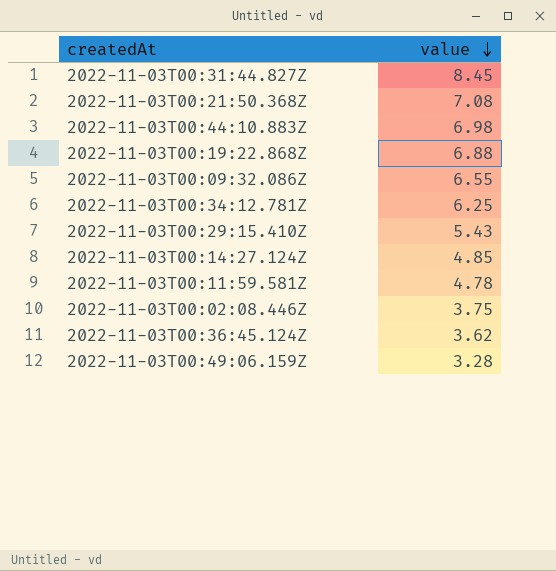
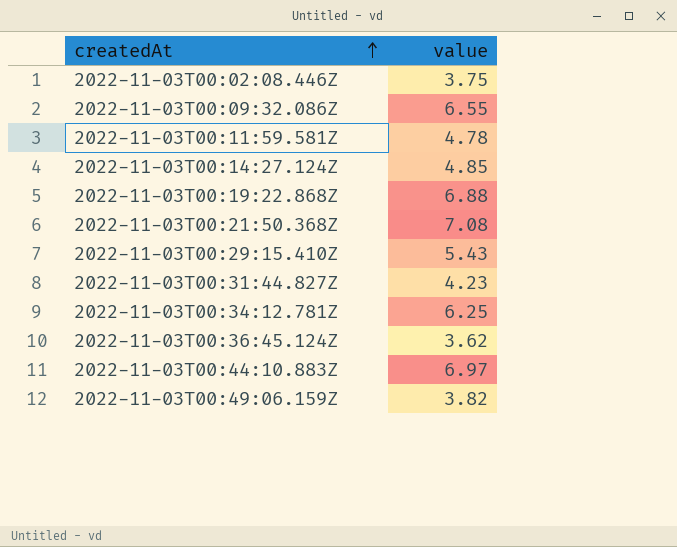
row order: value descending -> createdAt ascending
2022-11-03T00:31:44.827Z | value: 8.45 -> 4.23
2022-11-03T00:44:10.883Z | value: 6.98 -> 6.97
2022-11-03T00:49:06.159Z | value: 3.28 -> 3.82

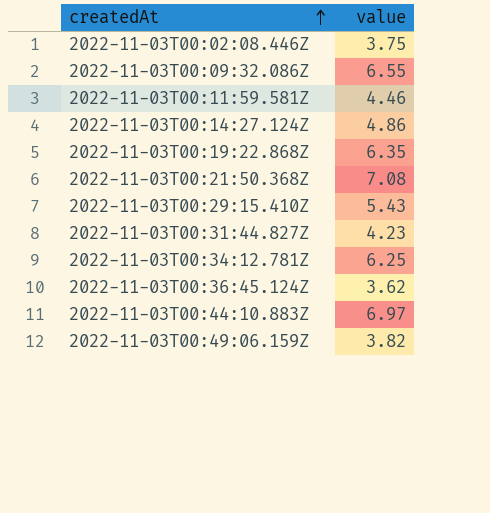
2022-11-03T00:11:59.581Z | value: 4.78 -> 4.46
2022-11-03T00:14:27.124Z | value: 4.85 -> 4.86
2022-11-03T00:19:22.868Z | value: 6.88 -> 6.35

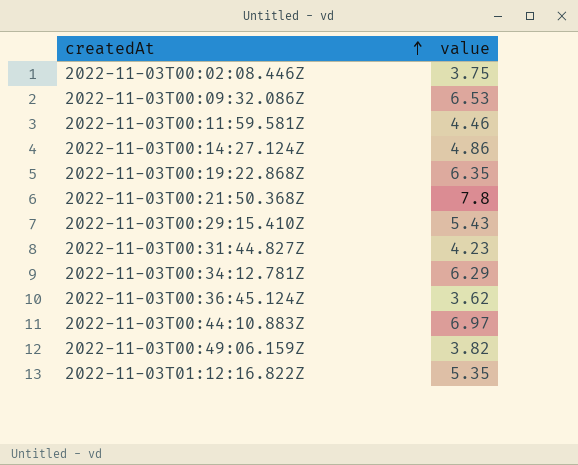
2022-11-03T00:09:32.086Z | value: 6.55 -> 6.53
2022-11-03T00:21:50.368Z | value: 7.08 -> 7.8
2022-11-03T00:34:12.781Z | value: 6.25 -> 6.29
row 2022-11-03T01:12:16.822Z: none -> 5.35

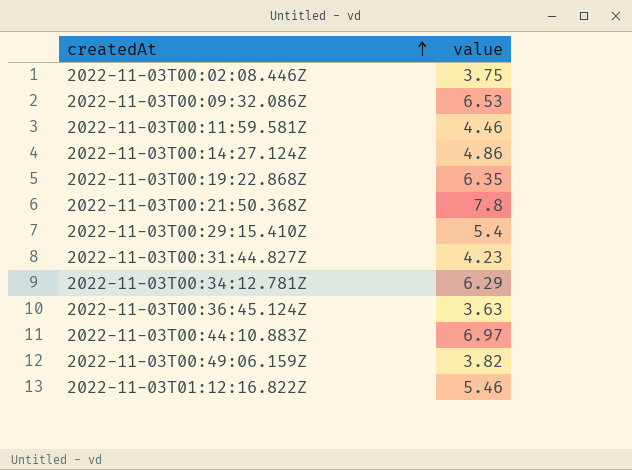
2022-11-03T00:29:15.410Z | value: 5.43 -> 5.4
2022-11-03T00:36:45.124Z | value: 3.62 -> 3.63
2022-11-03T01:12:16.822Z | value: 5.35 -> 5.46

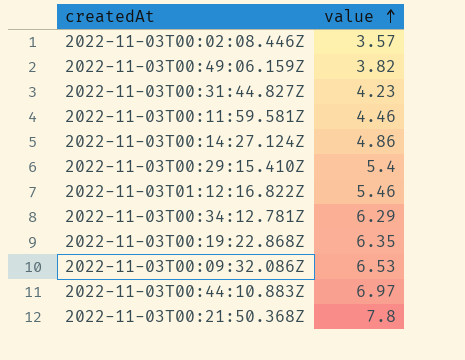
row order: createdAt ascending -> value ascending
row 2022-11-03T00:36:45.124Z: 3.63 -> none
2022-11-03T00:02:08.446Z | value: 3.75 -> 3.57

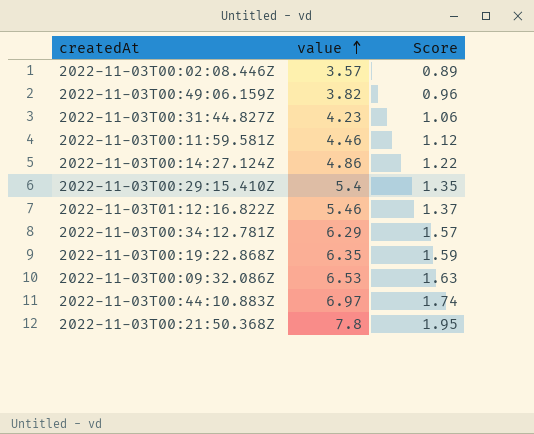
column Score | formula: none -> [value] * 0.25

